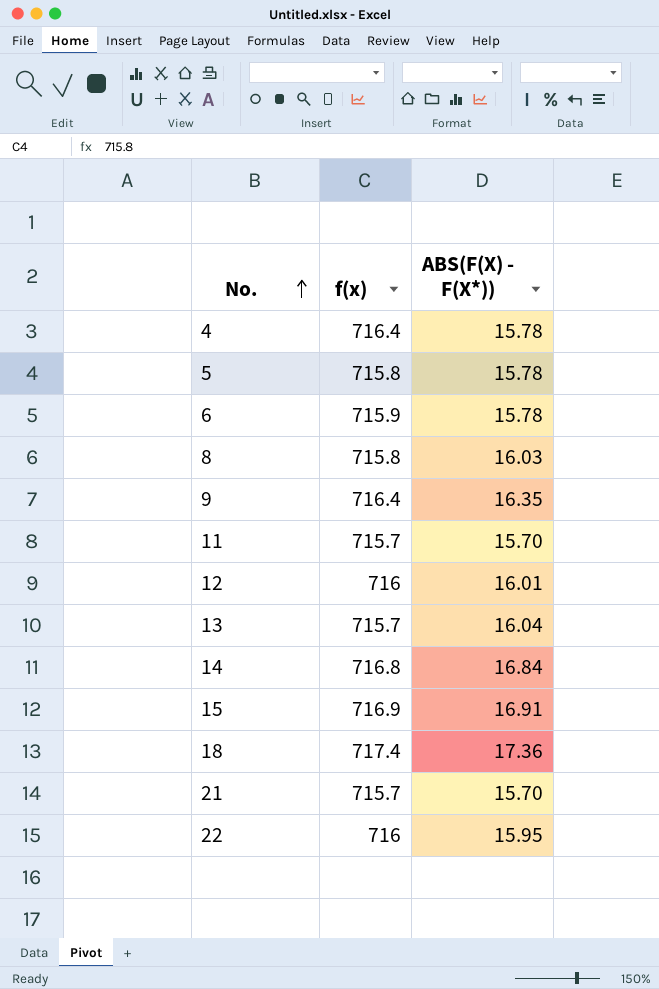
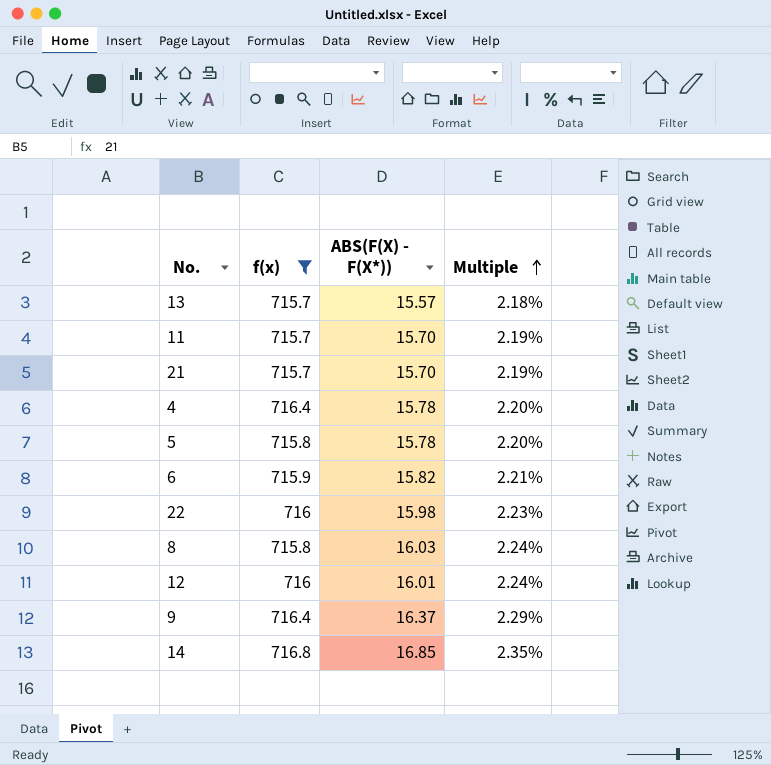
filter: none -> f(x) <= 716.8
row order: No. ascending -> Multiple ascending
column Multiple | formula: none -> [ABS(F(X) - F(X*))] / [f(x)]
13 | ABS(F(X) - F(X*)): 16.04 -> 15.57
6 | ABS(F(X) - F(X*)): 15.78 -> 15.82
22 | ABS(F(X) - F(X*)): 15.95 -> 15.98
9 | ABS(F(X) - F(X*)): 16.35 -> 16.37
14 | ABS(F(X) - F(X*)): 16.84 -> 16.85

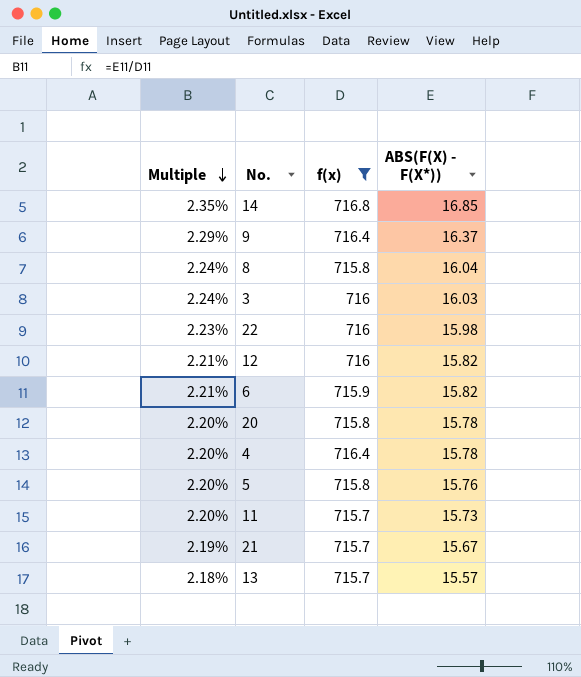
row order: Multiple ascending -> Multiple descending
column Multiple | position: 4 -> 1
8 | ABS(F(X) - F(X*)): 16.03 -> 16.04
row 3: none -> 2.24% | 716 | 16.03
12 | Multiple: 2.24% -> 2.21%
12 | ABS(F(X) - F(X*)): 16.01 -> 15.82
row 20: none -> 2.20% | 715.8 | 15.78
5 | ABS(F(X) - F(X*)): 15.78 -> 15.76
11 | Multiple: 2.19% -> 2.20%
11 | ABS(F(X) - F(X*)): 15.70 -> 15.73
21 | ABS(F(X) - F(X*)): 15.70 -> 15.67

